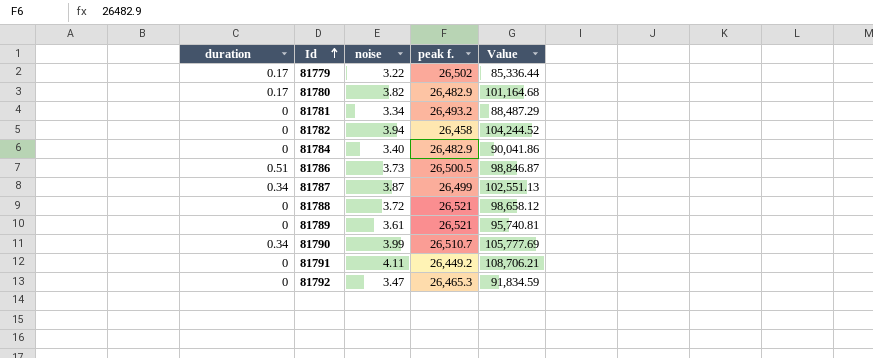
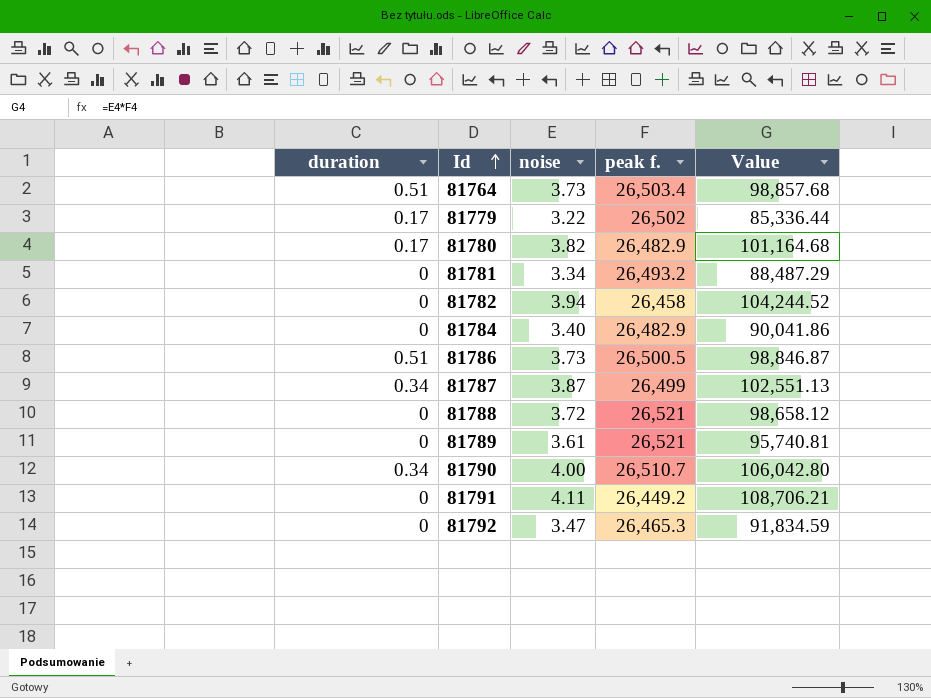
row 81764: none -> 0.51 | 3.73 | 26,503.4 | 98,857.68
81790 | noise: 3.99 -> 4.00
81790 | Value: 105,777.69 -> 106,042.80

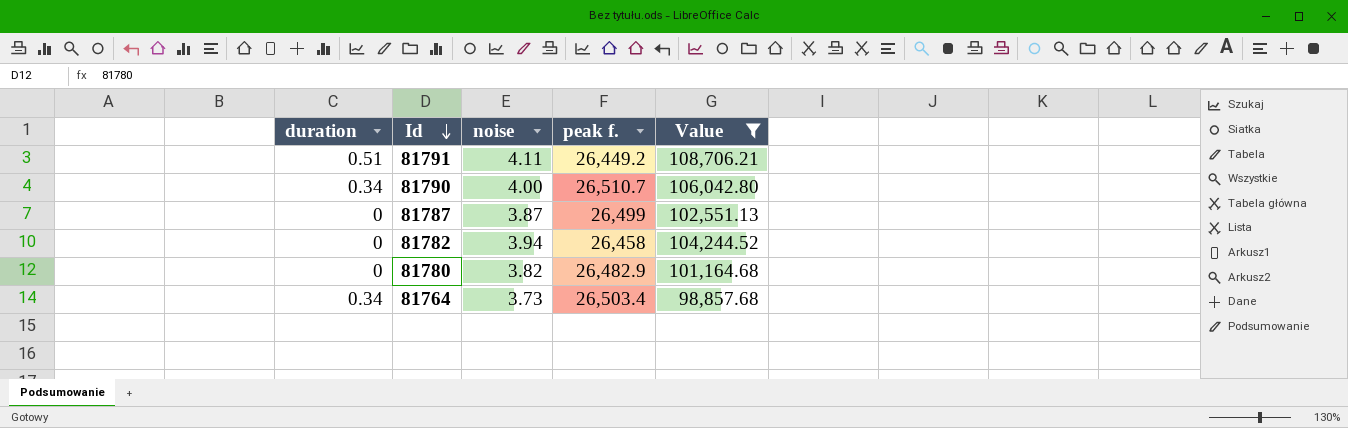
filter: none -> Value >= 98,857.68
row order: Id ascending -> Id descending
81791 | duration: 0 -> 0.51
81787 | duration: 0.34 -> 0
81780 | duration: 0.17 -> 0
81764 | duration: 0.51 -> 0.34

